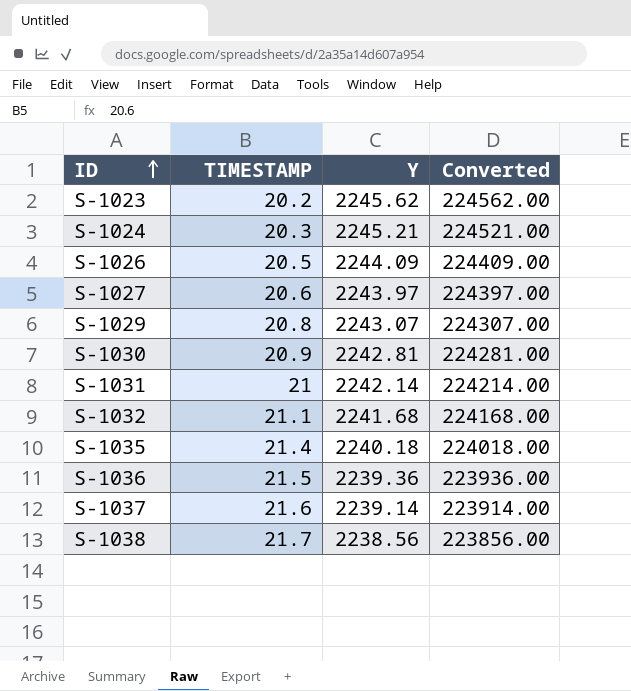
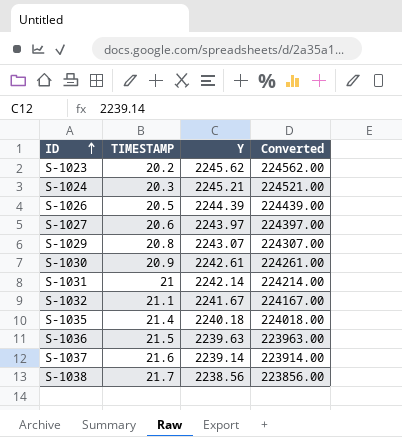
S-1026 | Y: 2244.09 -> 2244.39
S-1026 | Converted: 224409.00 -> 224439.00
S-1030 | Y: 2242.81 -> 2242.61
S-1030 | Converted: 224281.00 -> 224261.00
S-1032 | Y: 2241.68 -> 2241.67
S-1032 | Converted: 224168.00 -> 224167.00
S-1036 | Y: 2239.36 -> 2239.63
S-1036 | Converted: 223936.00 -> 223963.00

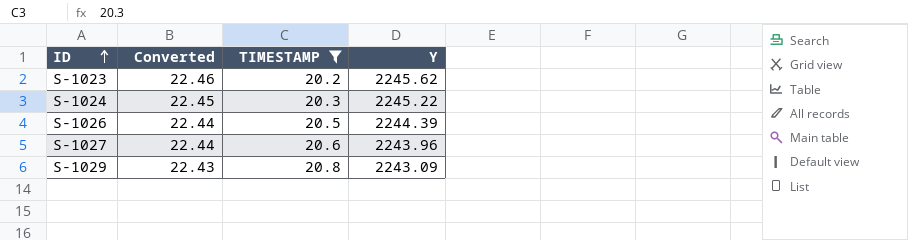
filter: none -> TIMESTAMP <= 20.8
column Converted | formula: [Y] * 100 -> [Y] * 0.01
column Converted | position: 4 -> 2
S-1024 | Y: 2245.21 -> 2245.22
S-1027 | Y: 2243.97 -> 2243.96
S-1029 | Y: 2243.07 -> 2243.09

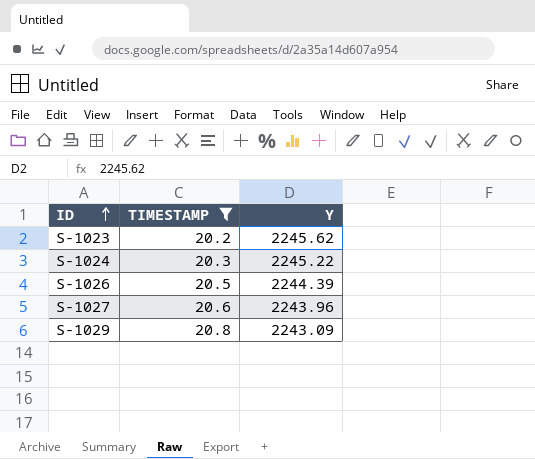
column Converted | formula: [Y] * 0.01 -> none

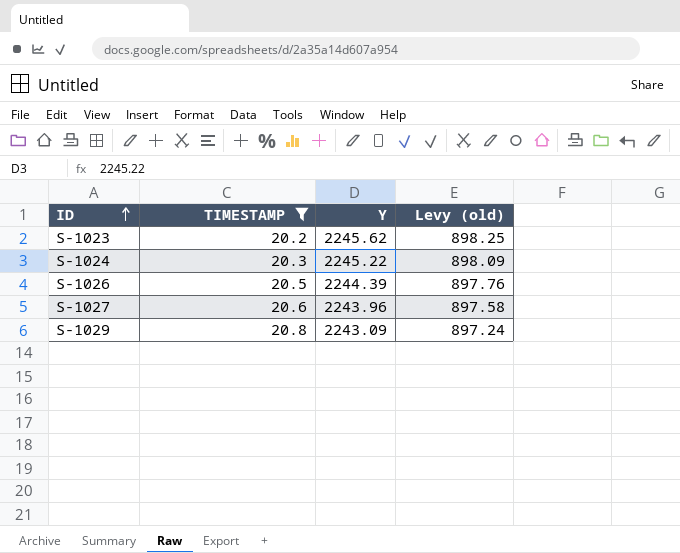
column Levy (old) | formula: none -> [Y] * 0.4

